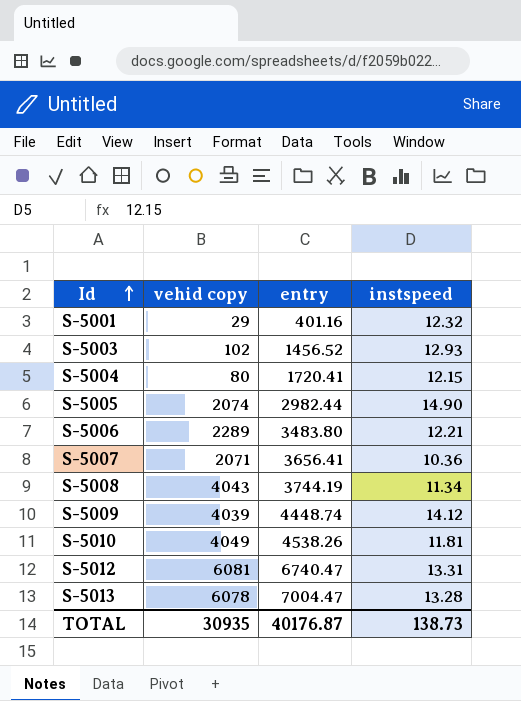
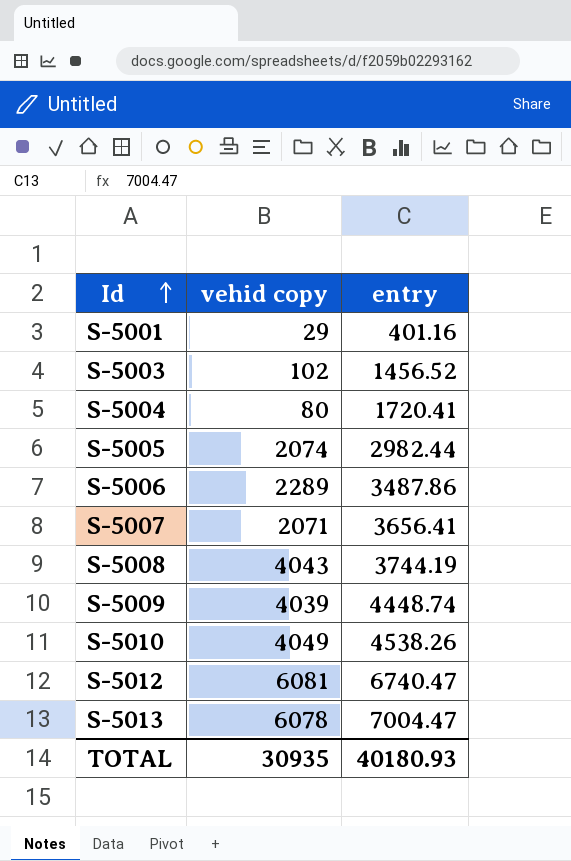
column instspeed | position: 4 -> none
S-5006 | entry: 3483.80 -> 3487.86
TOTAL | entry: 40176.87 -> 40180.93

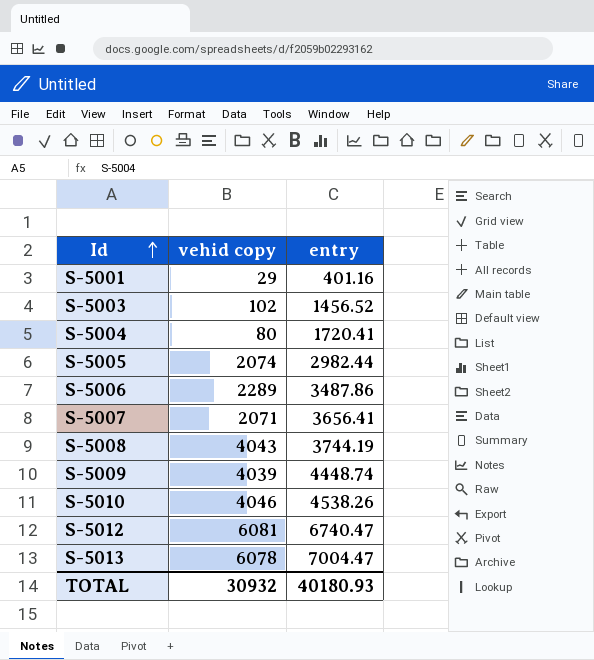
S-5010 | vehid copy: 4049 -> 4046
TOTAL | vehid copy: 30935 -> 30932

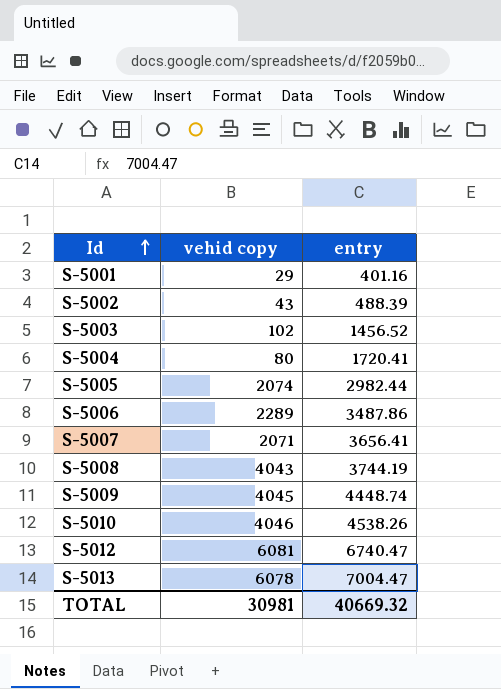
row S-5002: none -> 43 | 488.39
S-5009 | vehid copy: 4039 -> 4045
TOTAL | vehid copy: 30932 -> 30981
TOTAL | entry: 40180.93 -> 40669.32

